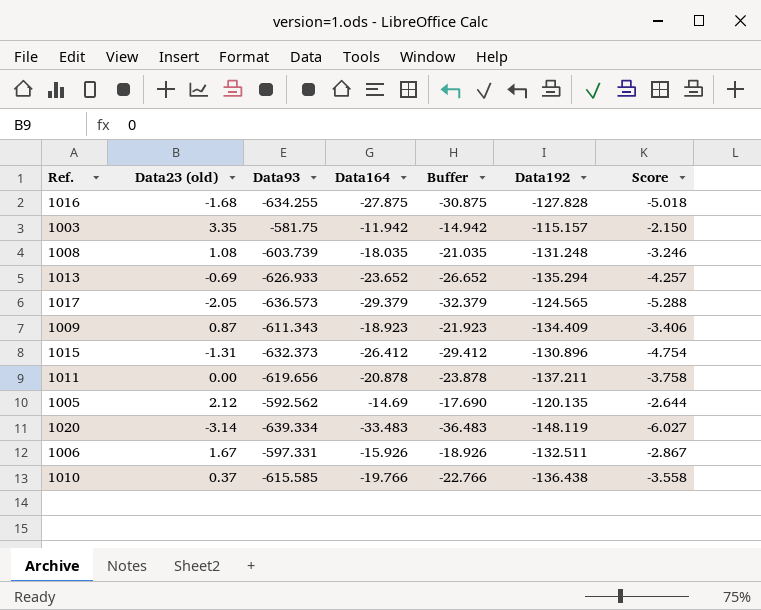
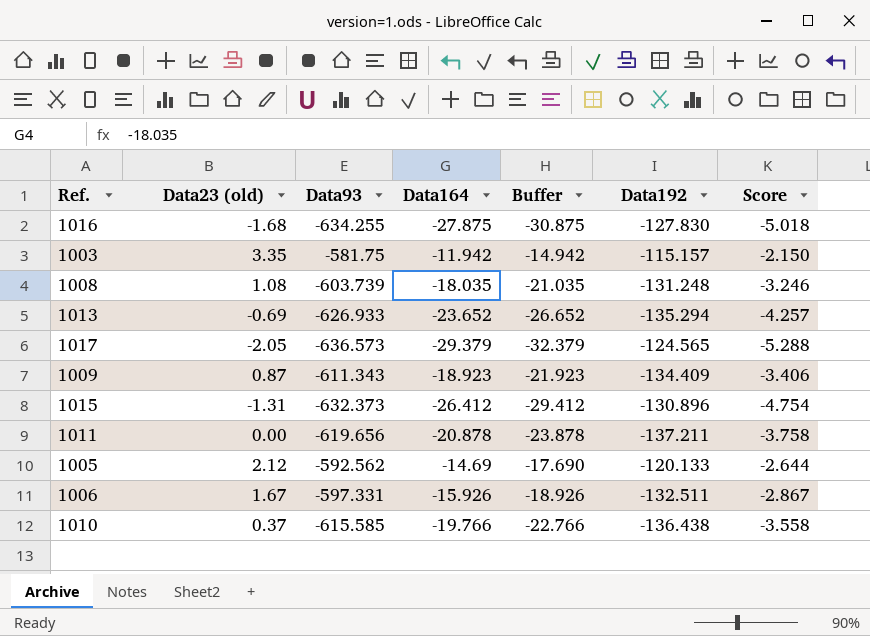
row 1020: -3.14 | -639.334 | -33.483 | -36.483 | -148.119 | -6.027 -> none
1016 | Data192: -127.828 -> -127.830
1005 | Data192: -120.135 -> -120.133

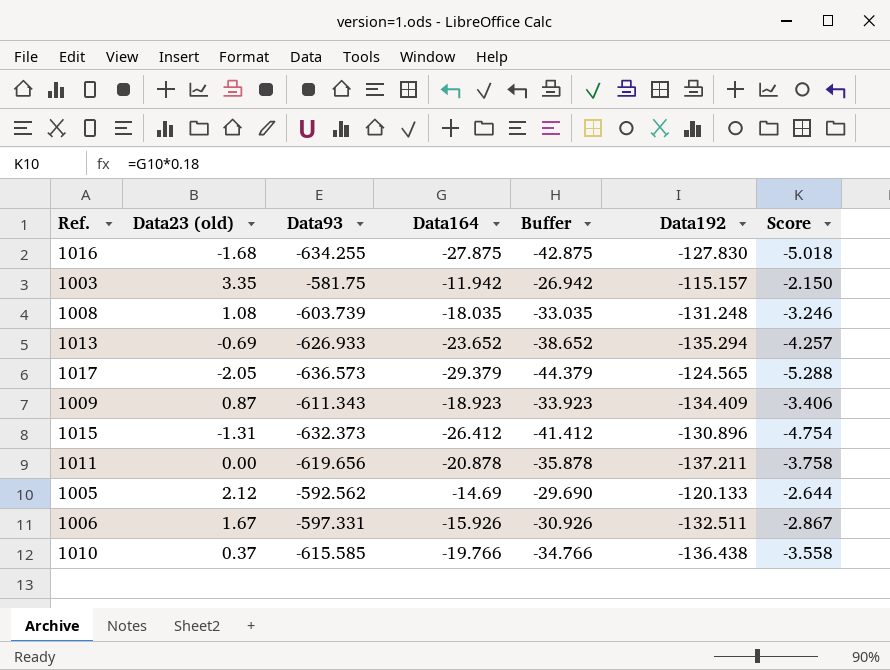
column Buffer | formula: [Data164] - 3 -> [Data164] - 15

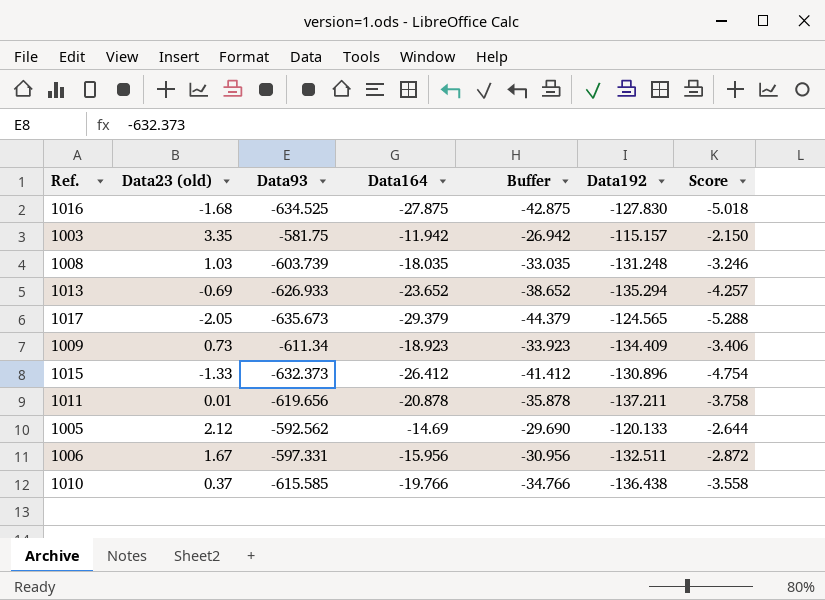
1016 | Data93: -634.255 -> -634.525
1008 | Data23 (old): 1.08 -> 1.03
1017 | Data93: -636.573 -> -635.673
1009 | Data23 (old): 0.87 -> 0.73
1009 | Data93: -611.343 -> -611.34
1015 | Data23 (old): -1.31 -> -1.33
1011 | Data23 (old): 0.00 -> 0.01
1006 | Data164: -15.926 -> -15.956
1006 | Buffer: -30.926 -> -30.956
1006 | Score: -2.867 -> -2.872

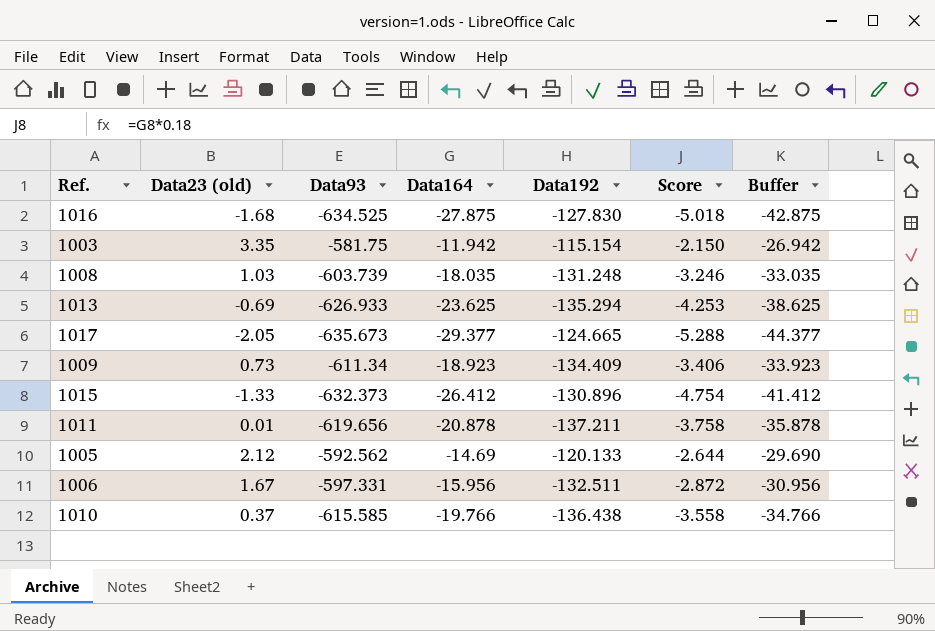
column Buffer | position: 5 -> 7
1003 | Data192: -115.157 -> -115.154
1013 | Data164: -23.652 -> -23.625
1013 | Score: -4.257 -> -4.253
1013 | Buffer: -38.652 -> -38.625
1017 | Data164: -29.379 -> -29.377
1017 | Data192: -124.565 -> -124.665
1017 | Buffer: -44.379 -> -44.377

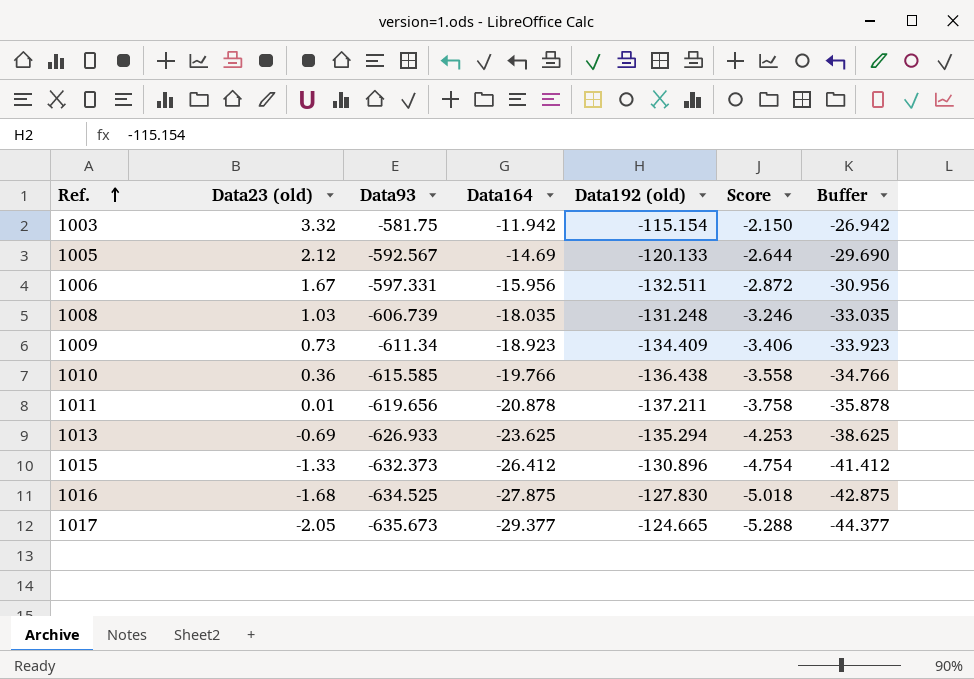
row order: none -> Ref. ascending
column name: Data192 -> Data192 (old)
1003 | Data23 (old): 3.35 -> 3.32
1005 | Data93: -592.562 -> -592.567
1008 | Data93: -603.739 -> -606.739
1010 | Data23 (old): 0.37 -> 0.36

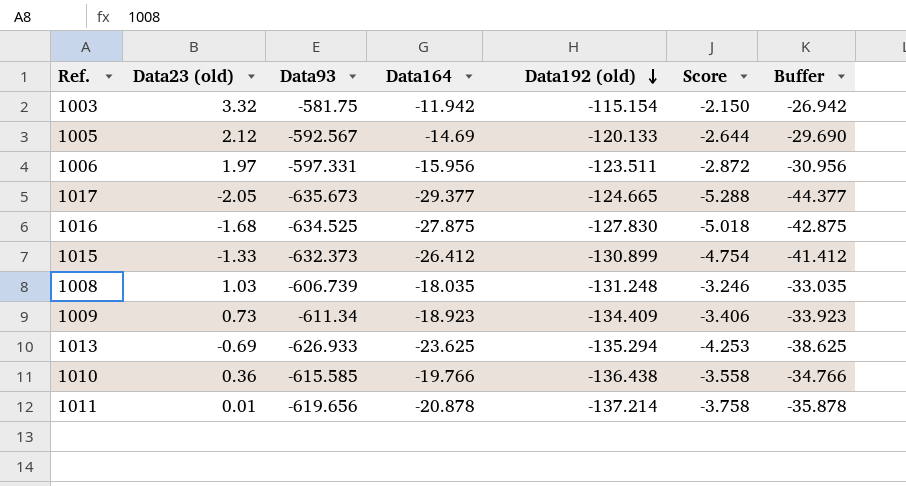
row order: Ref. ascending -> Data192 (old) descending
1006 | Data23 (old): 1.67 -> 1.97
1006 | Data192 (old): -132.511 -> -123.511
1015 | Data192 (old): -130.896 -> -130.899
1011 | Data192 (old): -137.211 -> -137.214

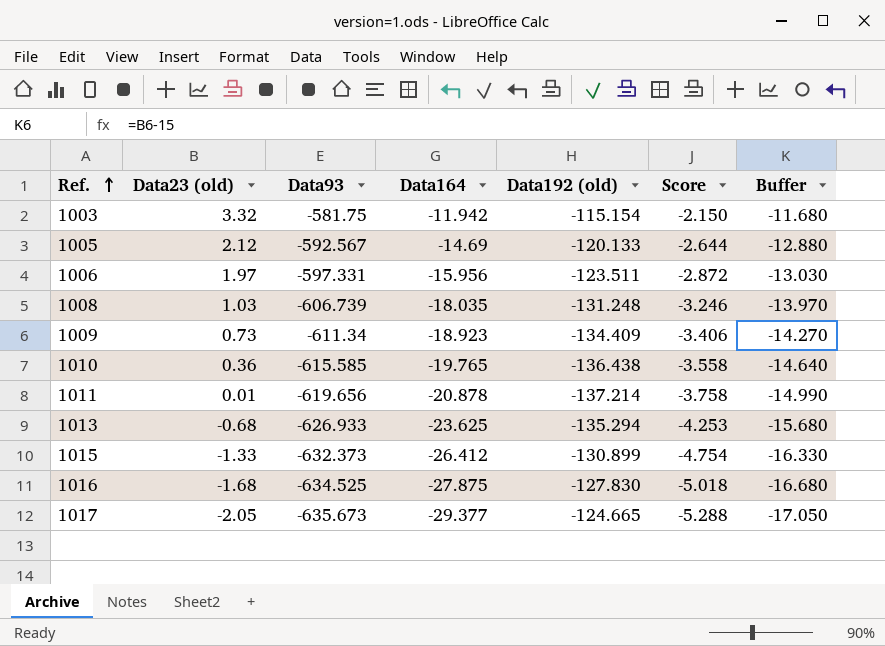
row order: Data192 (old) descending -> Ref. ascending
column Buffer | formula: [Data164] - 15 -> [Data23 (old)] - 15
1010 | Data164: -19.766 -> -19.765
1013 | Data23 (old): -0.69 -> -0.68

